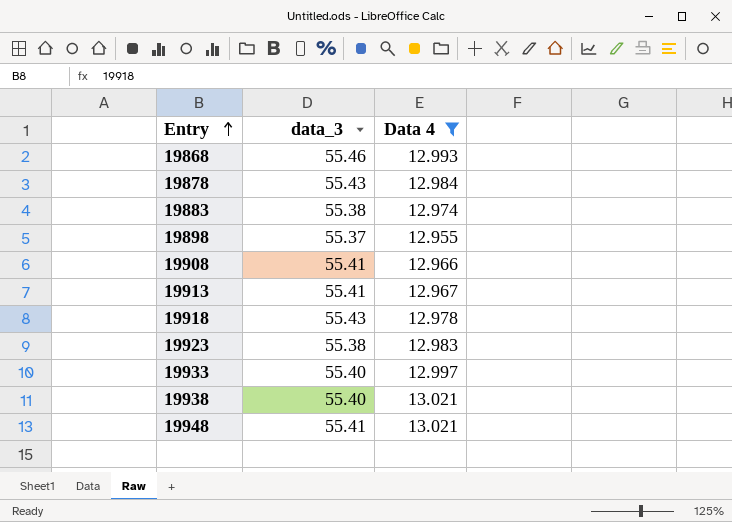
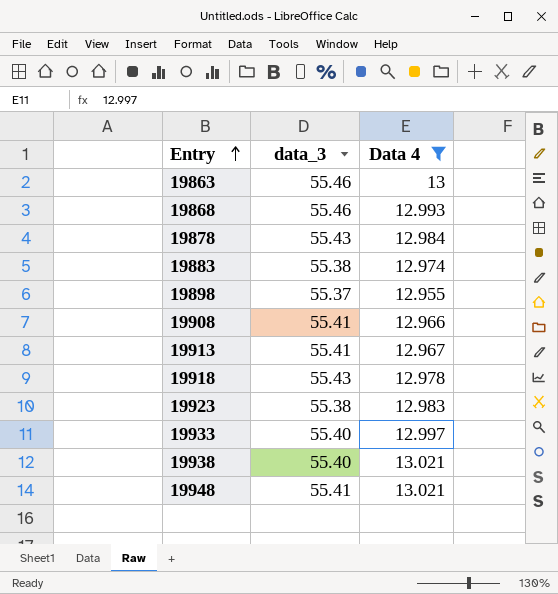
row 19863: none -> 55.46 | 13

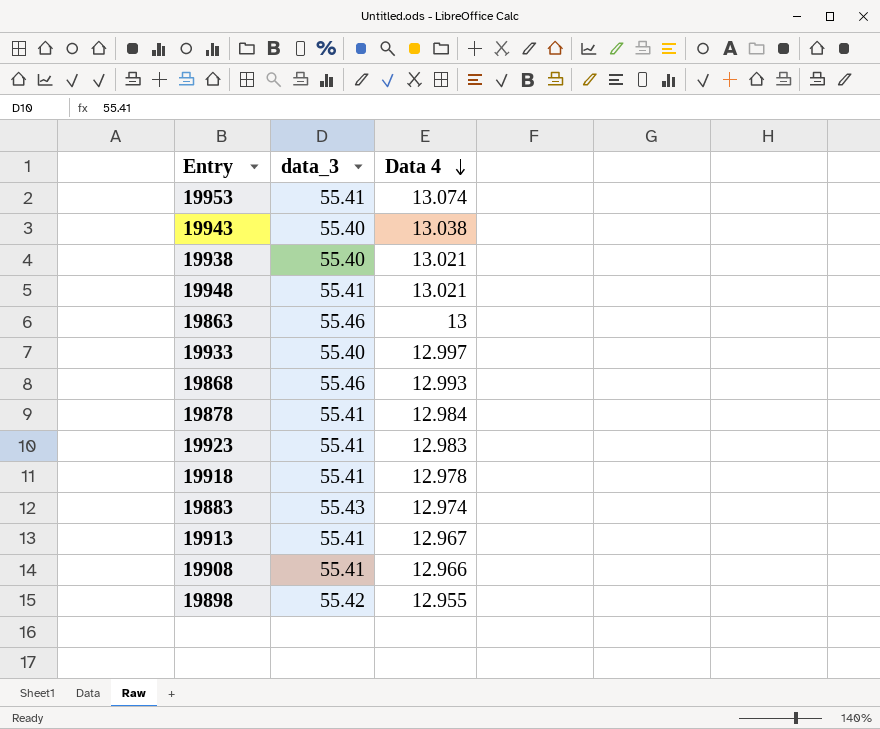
filter: Data 4 <= 13.021 -> none
row order: Entry ascending -> Data 4 descending
19878 | data_3: 55.43 -> 55.41
19923 | data_3: 55.38 -> 55.41
19918 | data_3: 55.43 -> 55.41
19883 | data_3: 55.38 -> 55.43
19898 | data_3: 55.37 -> 55.42

